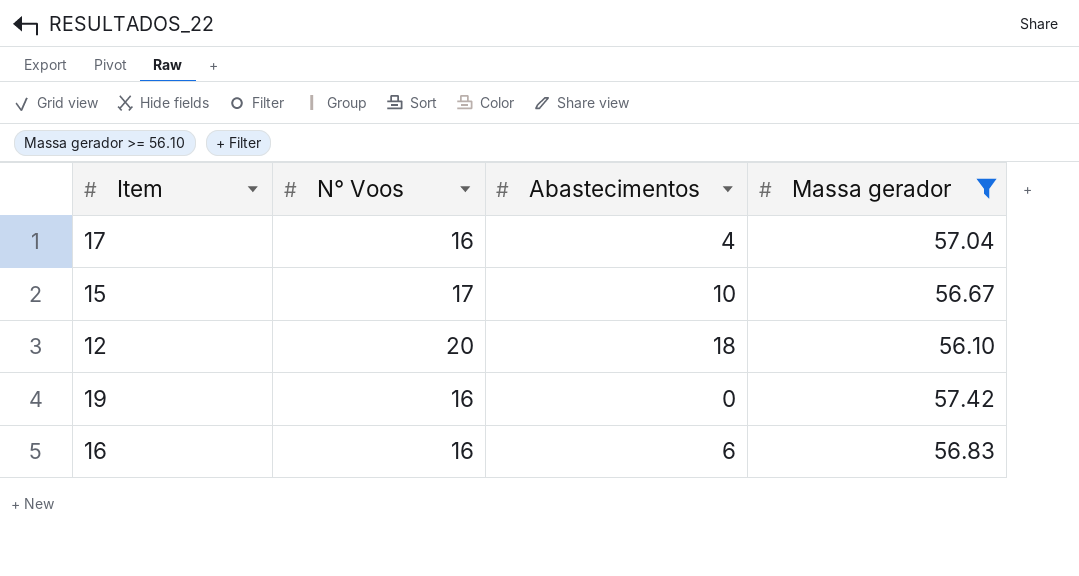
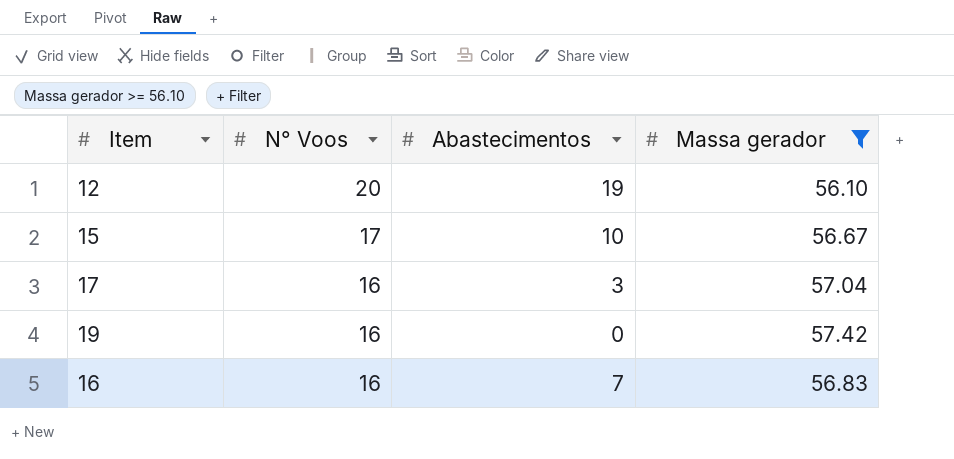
row order: none -> N° Voos descending
12 | Abastecimentos: 18 -> 19
17 | Abastecimentos: 4 -> 3
16 | Abastecimentos: 6 -> 7

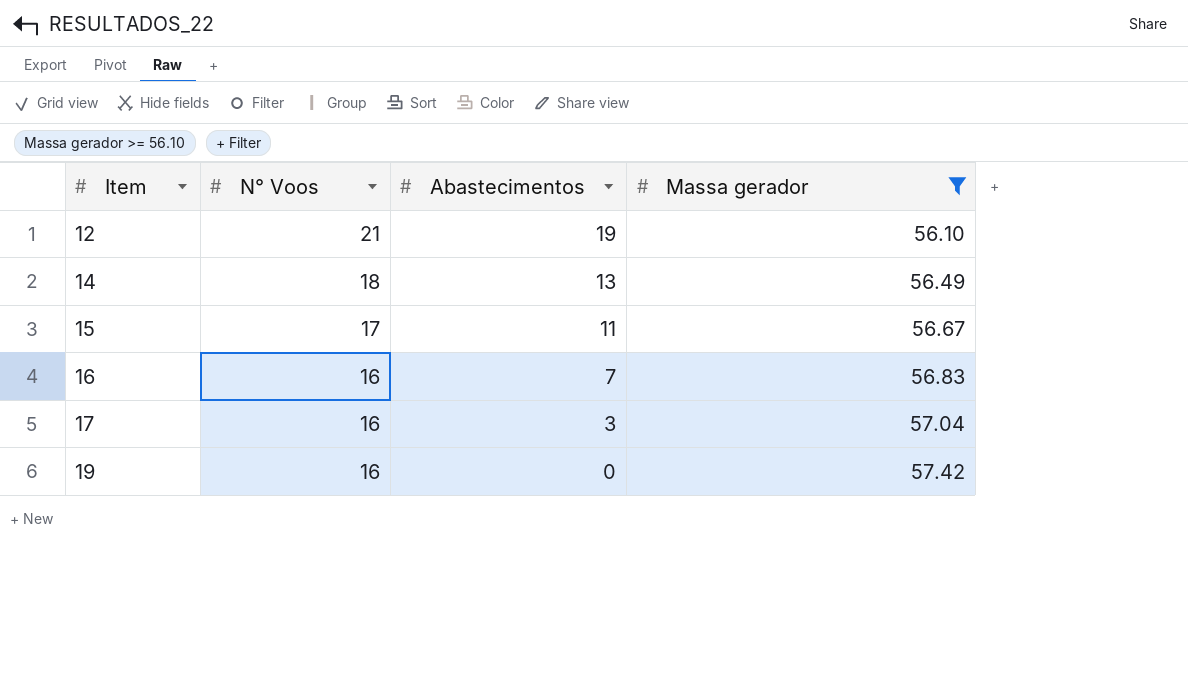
row order: N° Voos descending -> Item ascending
12 | N° Voos: 20 -> 21
row 14: none -> 18 | 13 | 56.49
15 | Abastecimentos: 10 -> 11

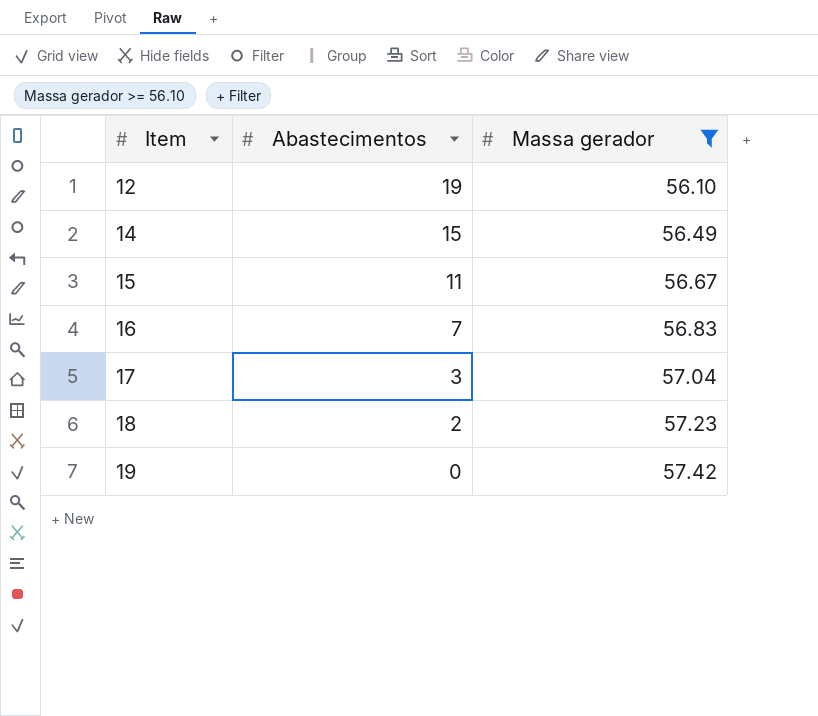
column N° Voos | position: 2 -> none
14 | Abastecimentos: 13 -> 15
row 18: none -> 2 | 57.23

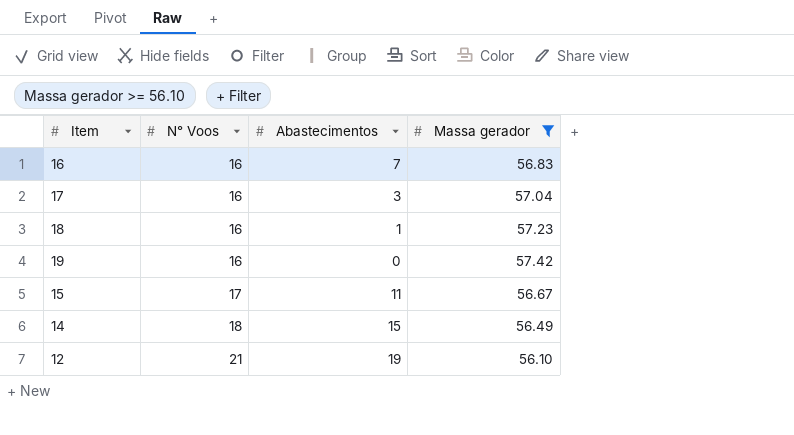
row order: Item ascending -> N° Voos ascending
column N° Voos | position: none -> 2
18 | Abastecimentos: 2 -> 1

